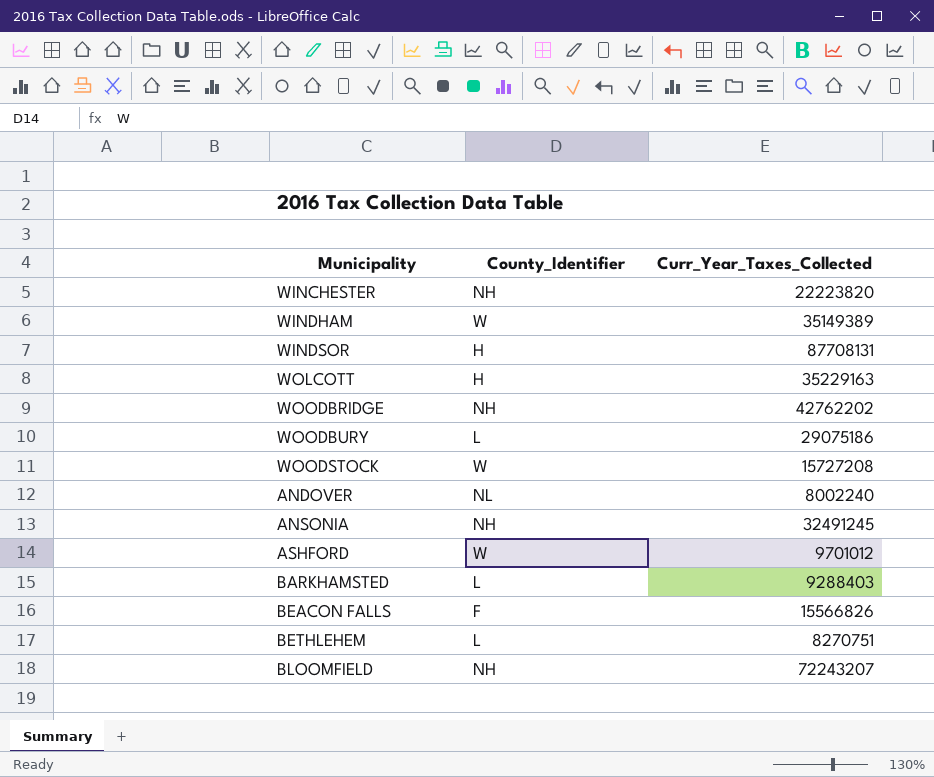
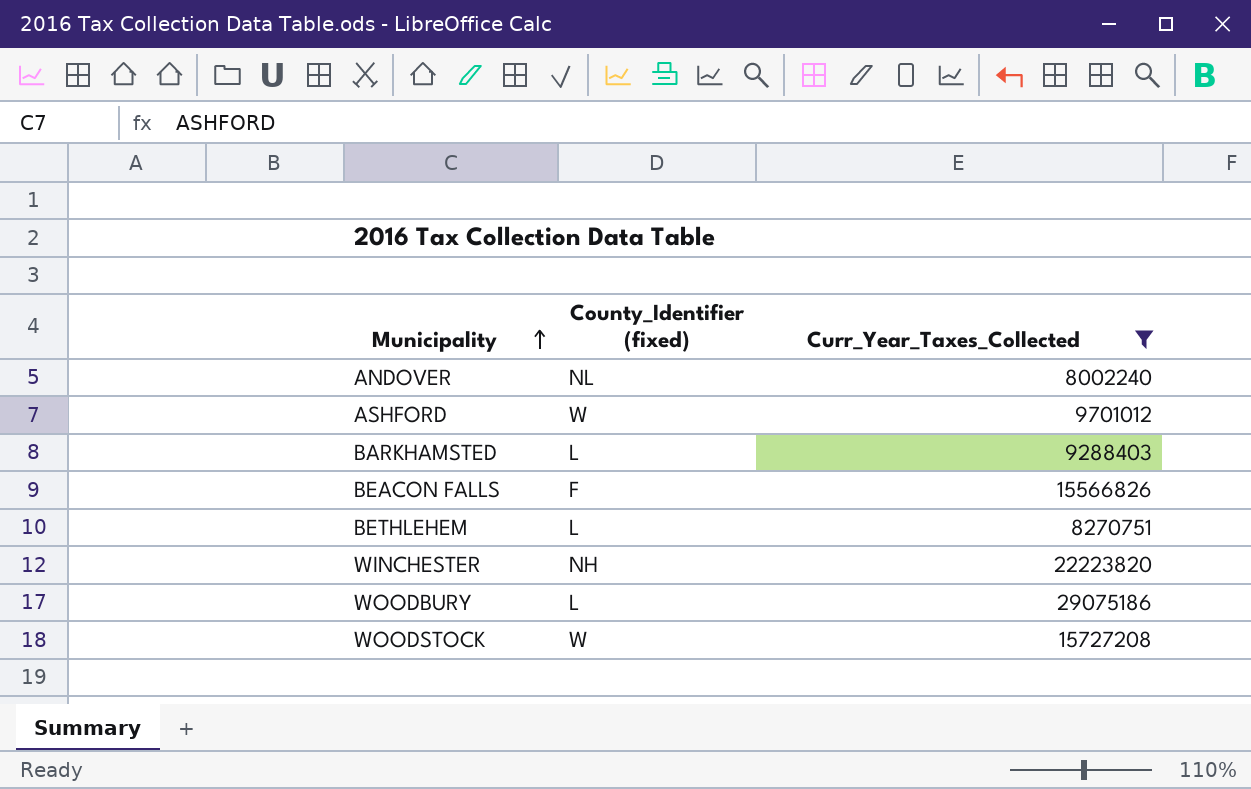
filter: none -> Curr_Year_Taxes_Collected <= 29075186
row order: none -> Municipality ascending
column name: County_Identifier -> County_Identifier (fixed)

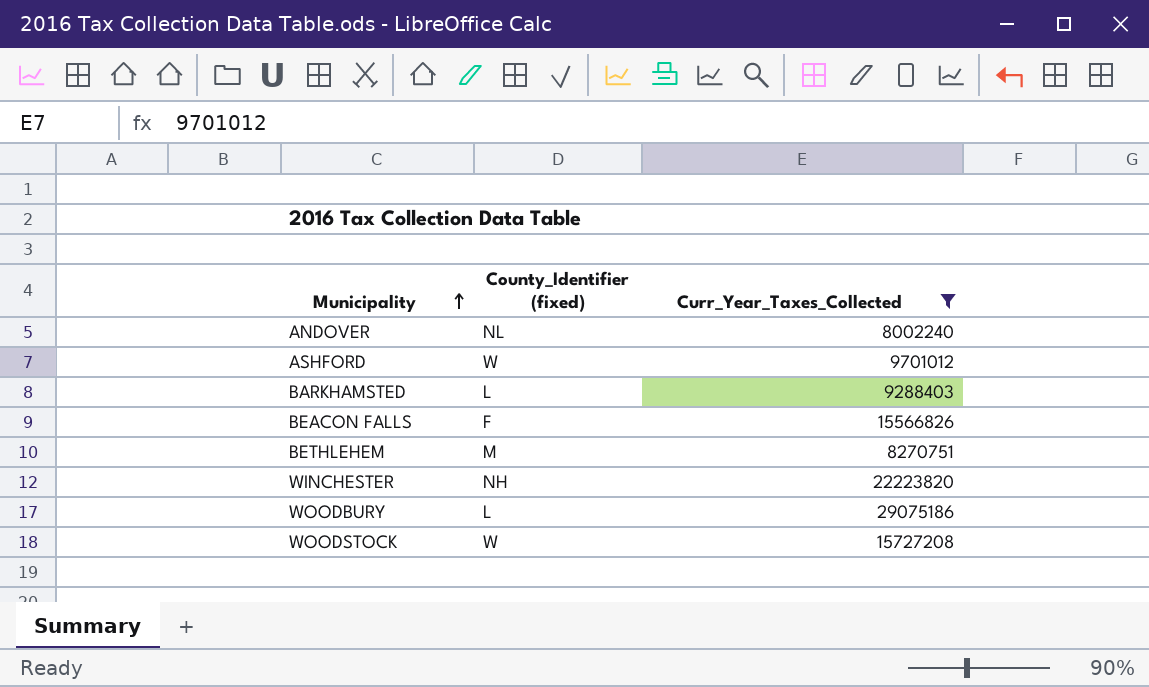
BETHLEHEM | County_Identifier (fixed): L -> M

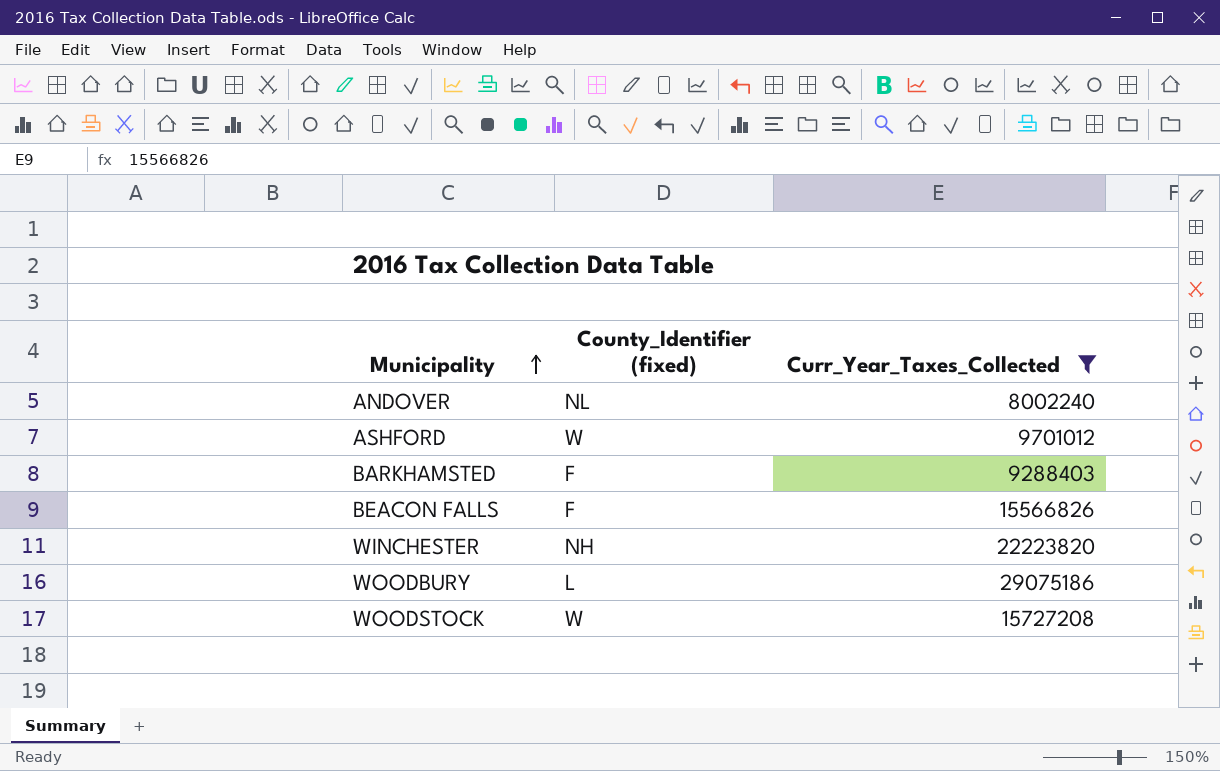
row BETHLEHEM: M | 8270751 -> none
BARKHAMSTED | County_Identifier (fixed): L -> F

